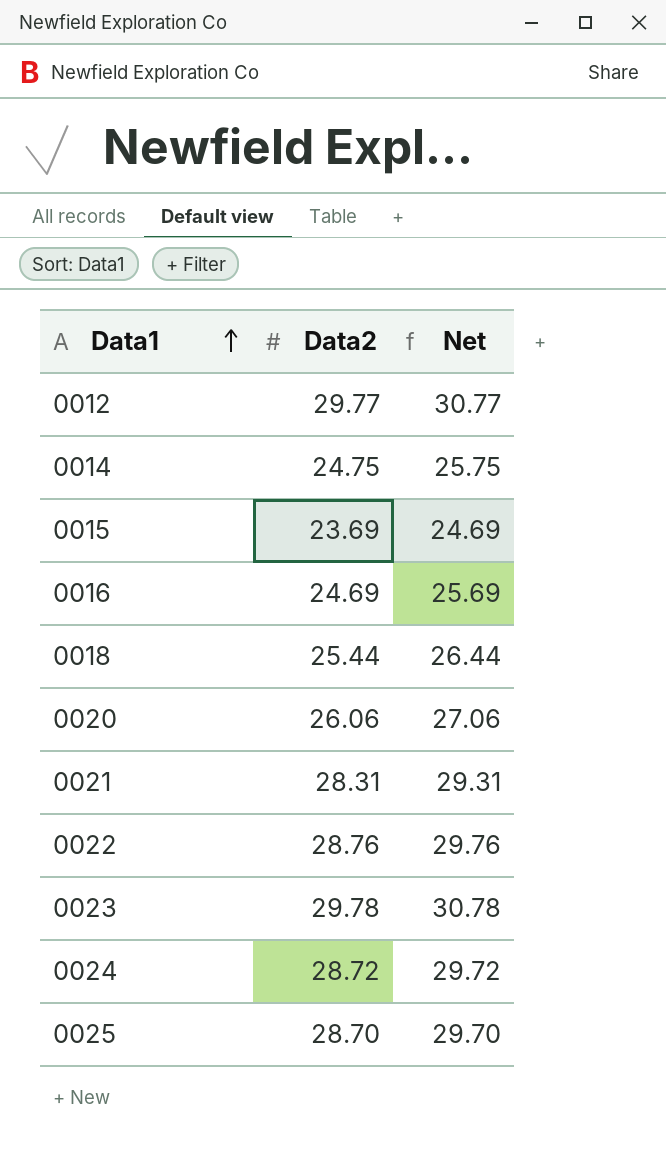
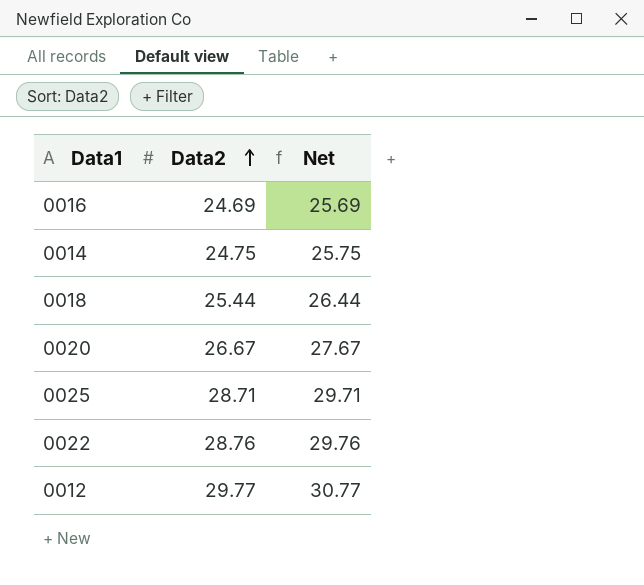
row order: Data1 ascending -> Data2 ascending
row 0015: 23.69 | 24.69 -> none
row 0021: 28.31 | 29.31 -> none
row 0023: 29.78 | 30.78 -> none
row 0024: 28.72 | 29.72 -> none
0020 | Data2: 26.06 -> 26.67
0020 | Net: 27.06 -> 27.67
0025 | Data2: 28.70 -> 28.71
0025 | Net: 29.70 -> 29.71

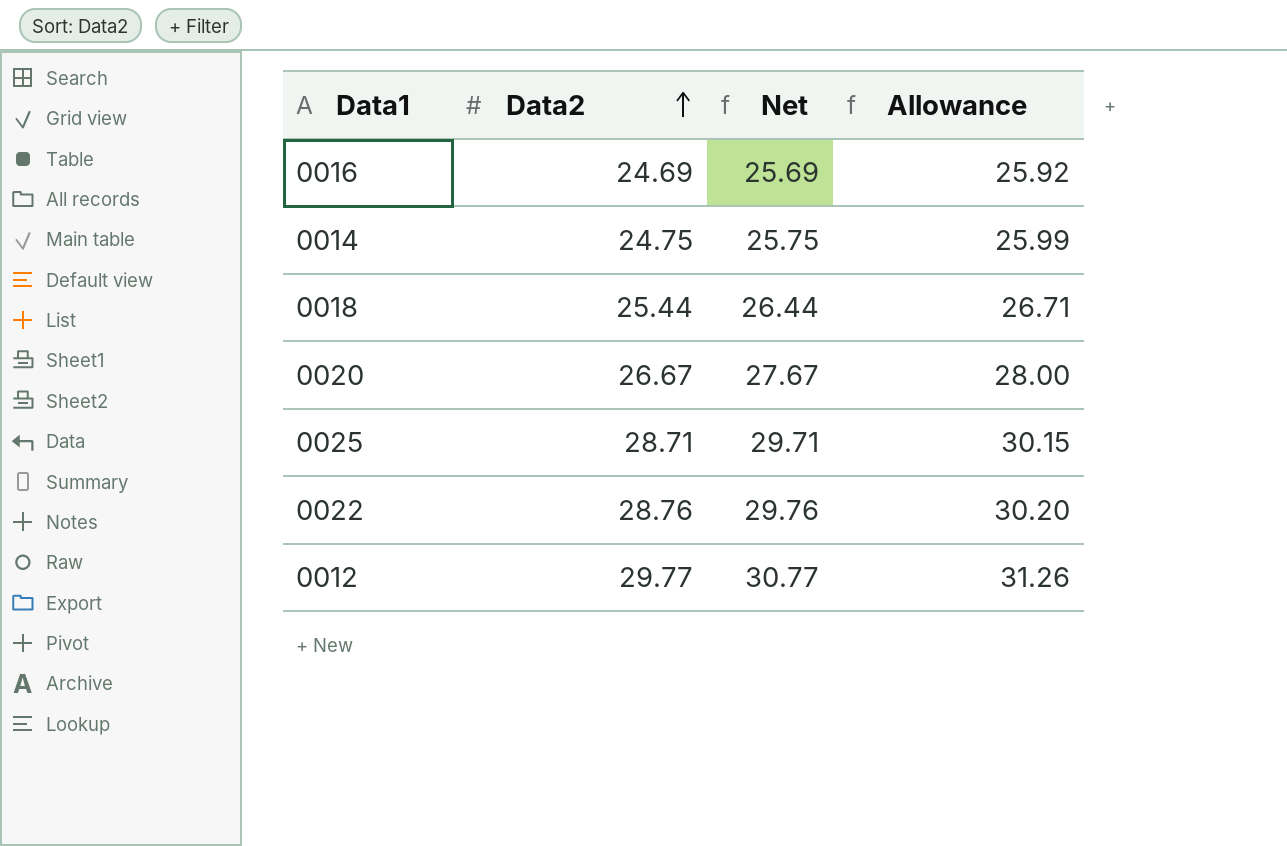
column Allowance | formula: none -> [Data2] * 1.05

